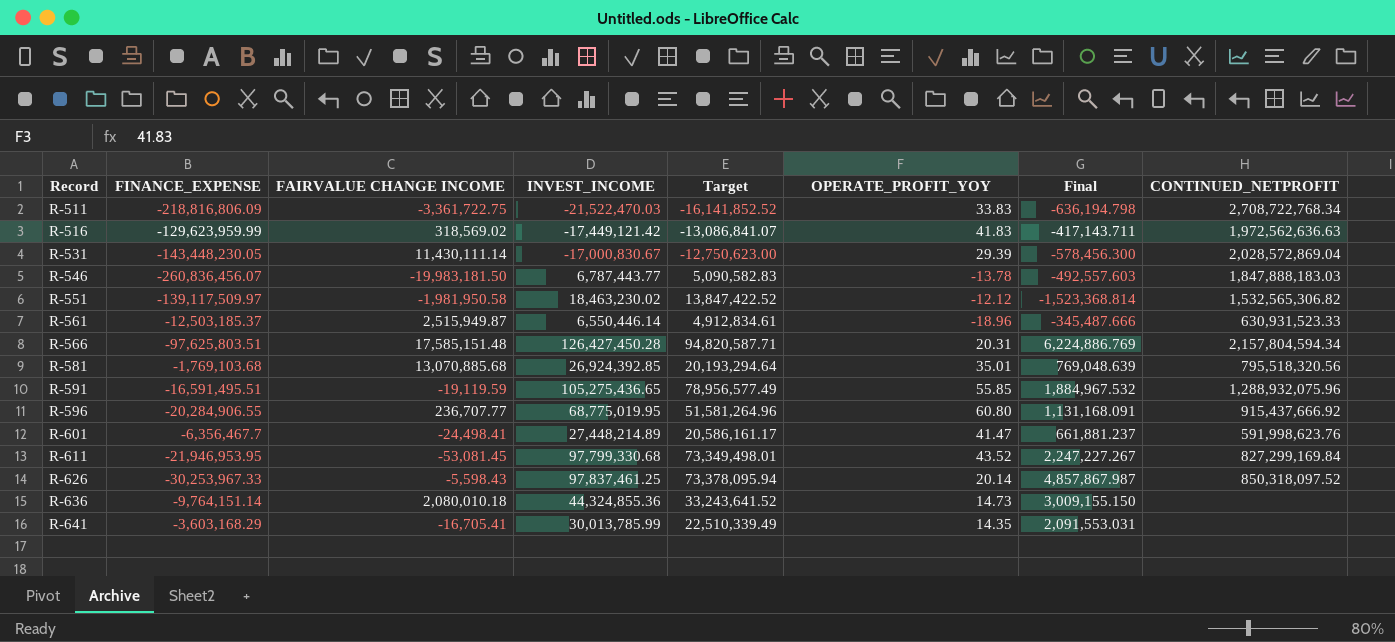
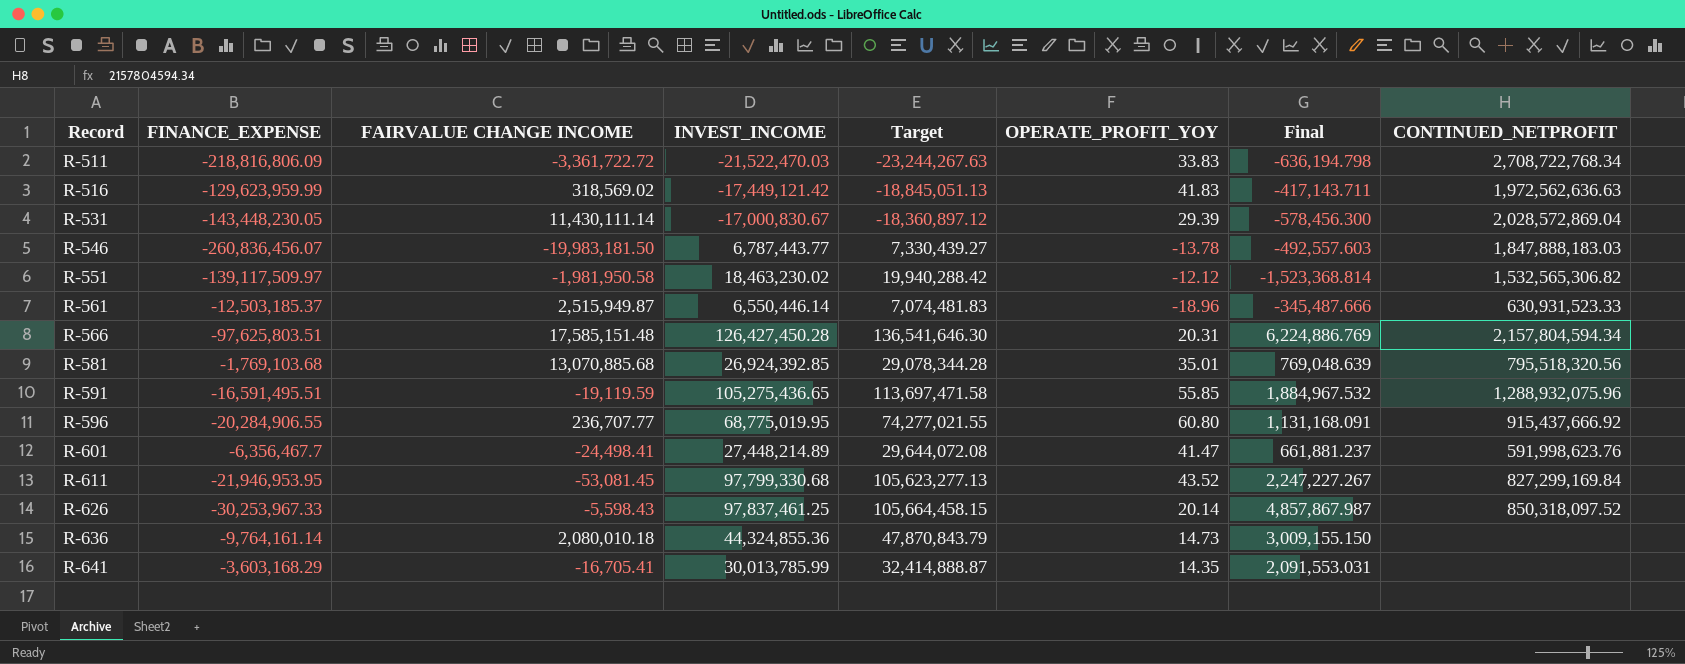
column Target | formula: [INVEST_INCOME] * 0.75 -> [INVEST_INCOME] * 1.08
R-511 | FAIRVALUE CHANGE INCOME: -3,361,722.75 -> -3,361,722.72
R-636 | FINANCE_EXPENSE: -9,764,151.14 -> -9,764,161.14

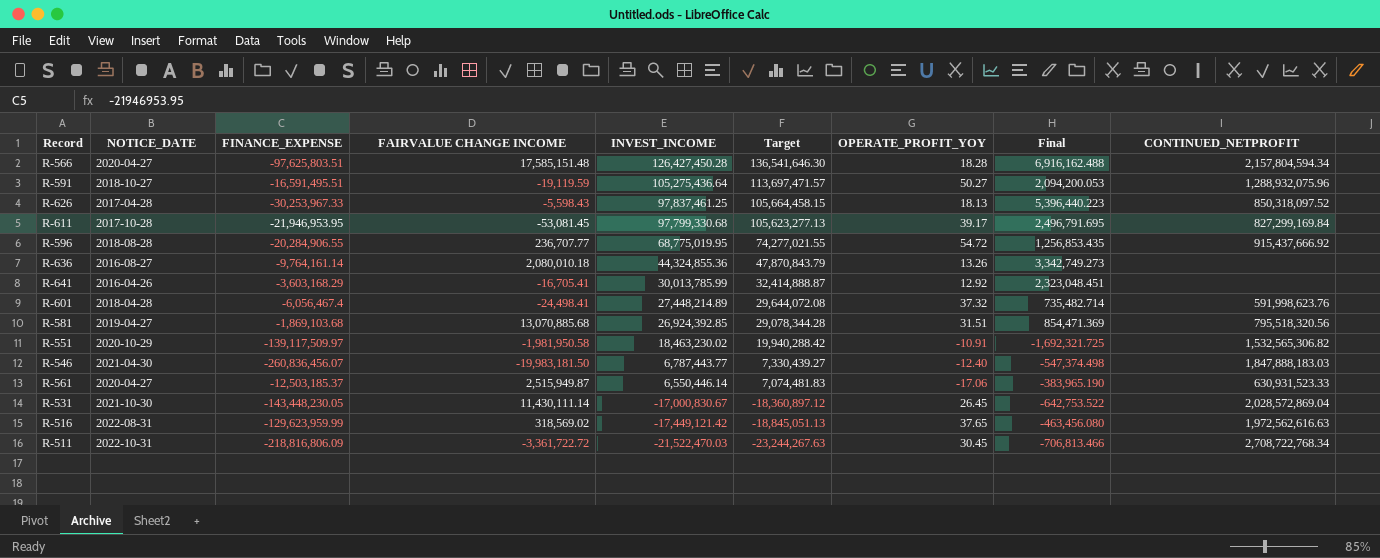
row order: Record ascending -> INVEST_INCOME descending
column NOTICE_DATE | position: none -> 2
R-566 | OPERATE_PROFIT_YOY: 20.31 -> 18.28
R-566 | Final: 6,224,886.769 -> 6,916,162.488
R-591 | INVEST_INCOME: 105,275,436.65 -> 105,275,436.64
R-591 | Target: 113,697,471.58 -> 113,697,471.57
R-591 | OPERATE_PROFIT_YOY: 55.85 -> 50.27
R-591 | Final: 1,884,967.532 -> 2,094,200.053
R-626 | OPERATE_PROFIT_YOY: 20.14 -> 18.13
R-626 | Final: 4,857,867.987 -> 5,396,440.223
R-611 | OPERATE_PROFIT_YOY: 43.52 -> 39.17
R-611 | Final: 2,247,227.267 -> 2,496,791.695
R-596 | OPERATE_PROFIT_YOY: 60.80 -> 54.72
R-596 | Final: 1,131,168.091 -> 1,256,853.435
R-636 | OPERATE_PROFIT_YOY: 14.73 -> 13.26
R-636 | Final: 3,009,155.150 -> 3,342,749.273
R-641 | OPERATE_PROFIT_YOY: 14.35 -> 12.92
R-641 | Final: 2,091,553.031 -> 2,323,048.451
R-601 | FINANCE_EXPENSE: -6,356,467.7 -> -6,056,467.4
R-601 | OPERATE_PROFIT_YOY: 41.47 -> 37.32
R-601 | Final: 661,881.237 -> 735,482.714
R-581 | FINANCE_EXPENSE: -1,769,103.68 -> -1,869,103.68
R-581 | OPERATE_PROFIT_YOY: 35.01 -> 31.51
R-581 | Final: 769,048.639 -> 854,471.369
R-551 | OPERATE_PROFIT_YOY: -12.12 -> -10.91
R-551 | Final: -1,523,368.814 -> -1,692,321.725
R-546 | OPERATE_PROFIT_YOY: -13.78 -> -12.40
R-546 | Final: -492,557.603 -> -547,374.498
R-561 | OPERATE_PROFIT_YOY: -18.96 -> -17.06
R-561 | Final: -345,487.666 -> -383,965.190
R-531 | OPERATE_PROFIT_YOY: 29.39 -> 26.45
R-531 | Final: -578,456.300 -> -642,753.522
R-516 | OPERATE_PROFIT_YOY: 41.83 -> 37.65
R-516 | Final: -417,143.711 -> -463,456.080
R-516 | CONTINUED_NETPROFIT: 1,972,562,636.63 -> 1,972,562,616.63
R-511 | OPERATE_PROFIT_YOY: 33.83 -> 30.45
R-511 | Final: -636,194.798 -> -706,813.466

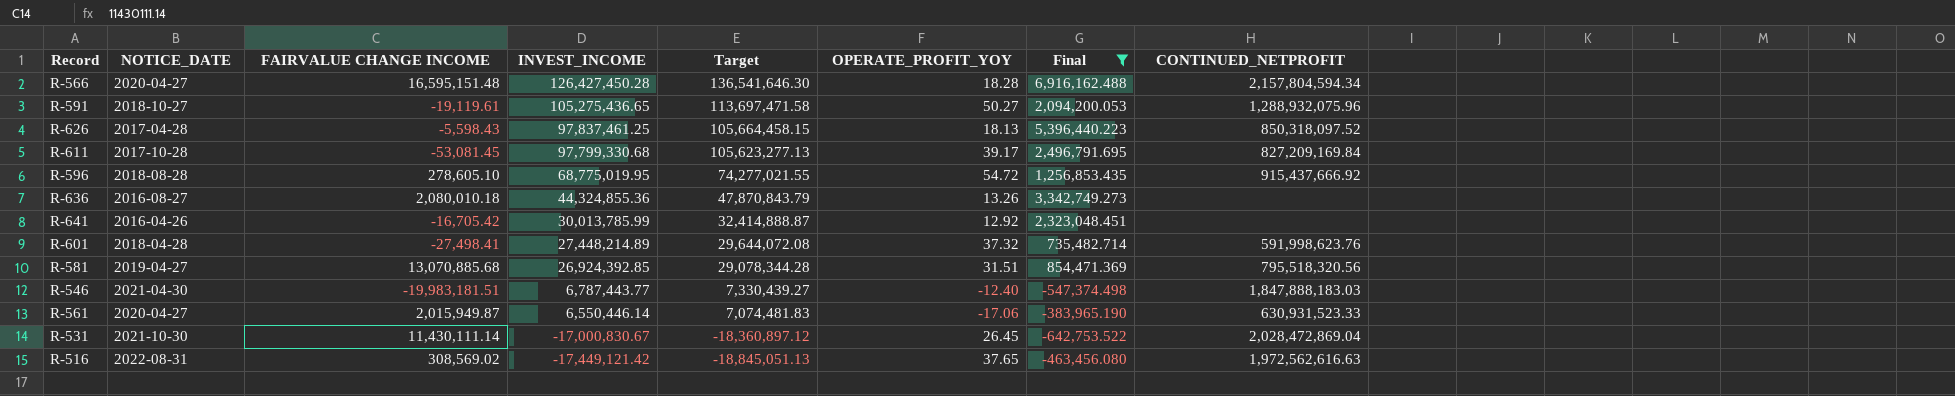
filter: none -> Final >= -642,753.522
column FINANCE_EXPENSE | position: 3 -> none
R-566 | FAIRVALUE CHANGE INCOME: 17,585,151.48 -> 16,595,151.48
R-591 | FAIRVALUE CHANGE INCOME: -19,119.59 -> -19,119.61
R-591 | INVEST_INCOME: 105,275,436.64 -> 105,275,436.65
R-591 | Target: 113,697,471.57 -> 113,697,471.58
R-611 | CONTINUED_NETPROFIT: 827,299,169.84 -> 827,209,169.84
R-596 | FAIRVALUE CHANGE INCOME: 236,707.77 -> 278,605.10
R-641 | FAIRVALUE CHANGE INCOME: -16,705.41 -> -16,705.42
R-601 | FAIRVALUE CHANGE INCOME: -24,498.41 -> -27,498.41
R-546 | FAIRVALUE CHANGE INCOME: -19,983,181.50 -> -19,983,181.51
R-561 | FAIRVALUE CHANGE INCOME: 2,515,949.87 -> 2,015,949.87
R-531 | CONTINUED_NETPROFIT: 2,028,572,869.04 -> 2,028,472,869.04
R-516 | FAIRVALUE CHANGE INCOME: 318,569.02 -> 308,569.02

